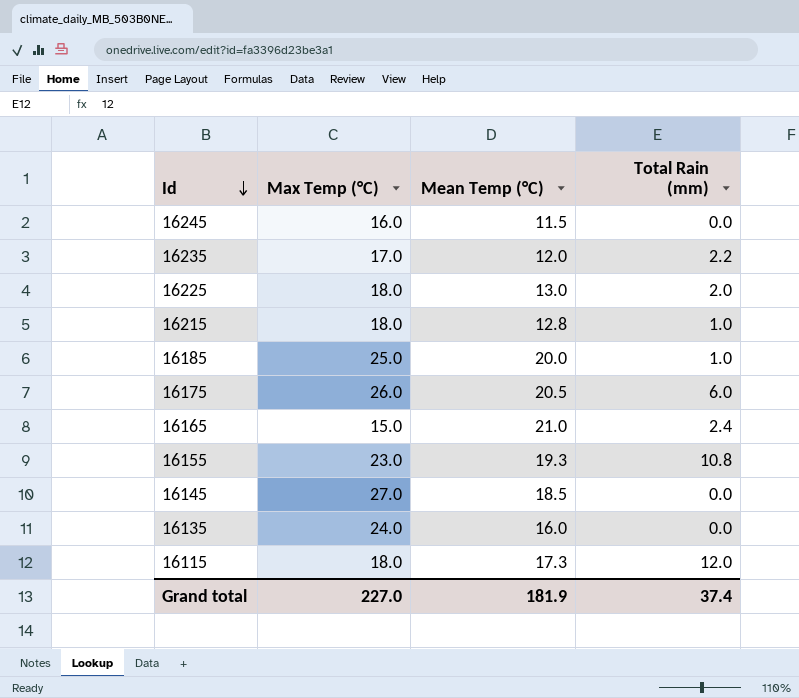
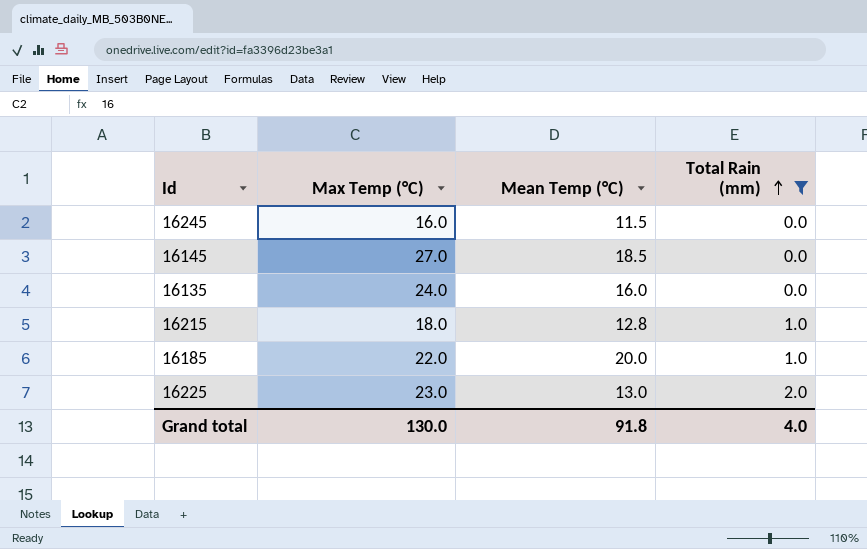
filter: none -> Total Rain (mm) <= 2.0
row order: Id descending -> Total Rain (mm) ascending
16185 | Max Temp (°C): 25.0 -> 22.0
16225 | Max Temp (°C): 18.0 -> 23.0
Grand total | Max Temp (°C): 227.0 -> 130.0
Grand total | Mean Temp (°C): 181.9 -> 91.8
Grand total | Total Rain (mm): 37.4 -> 4.0

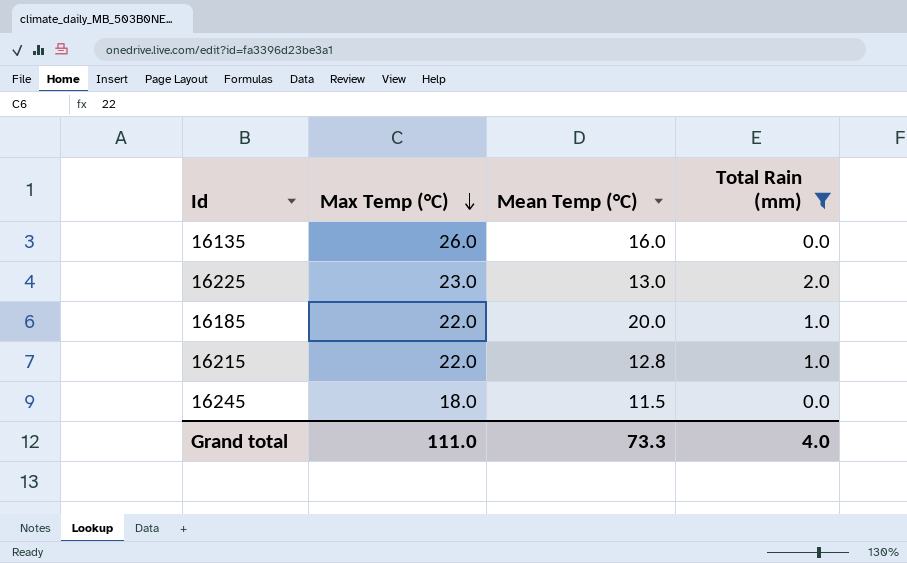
row order: Total Rain (mm) ascending -> Max Temp (°C) descending
row 16145: 27.0 | 18.5 | 0.0 -> none
16135 | Max Temp (°C): 24.0 -> 26.0
16215 | Max Temp (°C): 18.0 -> 22.0
16245 | Max Temp (°C): 16.0 -> 18.0
Grand total | Max Temp (°C): 130.0 -> 111.0
Grand total | Mean Temp (°C): 91.8 -> 73.3

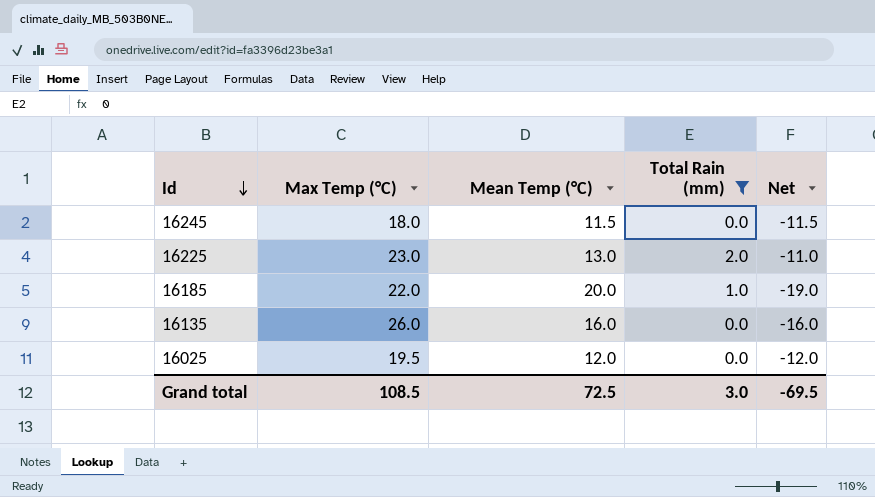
row order: Max Temp (°C) descending -> Id descending
column Net | formula: none -> [Total Rain (mm)] - [Mean Temp (°C)]
row 16215: 22.0 | 12.8 | 1.0 -> none
row 16025: none -> 19.5 | 12.0 | 0.0 | -12.0
Grand total | Max Temp (°C): 111.0 -> 108.5
Grand total | Mean Temp (°C): 73.3 -> 72.5
Grand total | Total Rain (mm): 4.0 -> 3.0

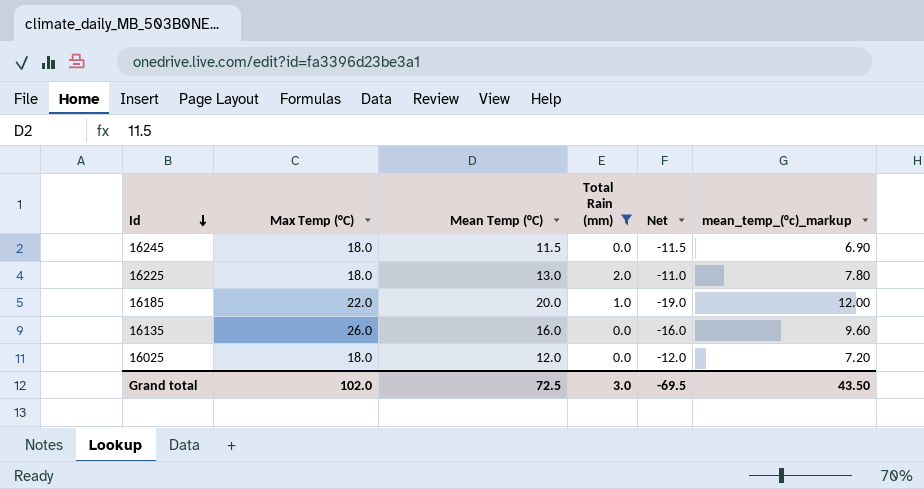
column mean_temp_(°c)_markup | formula: none -> [Mean Temp (°C)] * 0.6
16225 | Max Temp (°C): 23.0 -> 18.0
16025 | Max Temp (°C): 19.5 -> 18.0
Grand total | Max Temp (°C): 108.5 -> 102.0

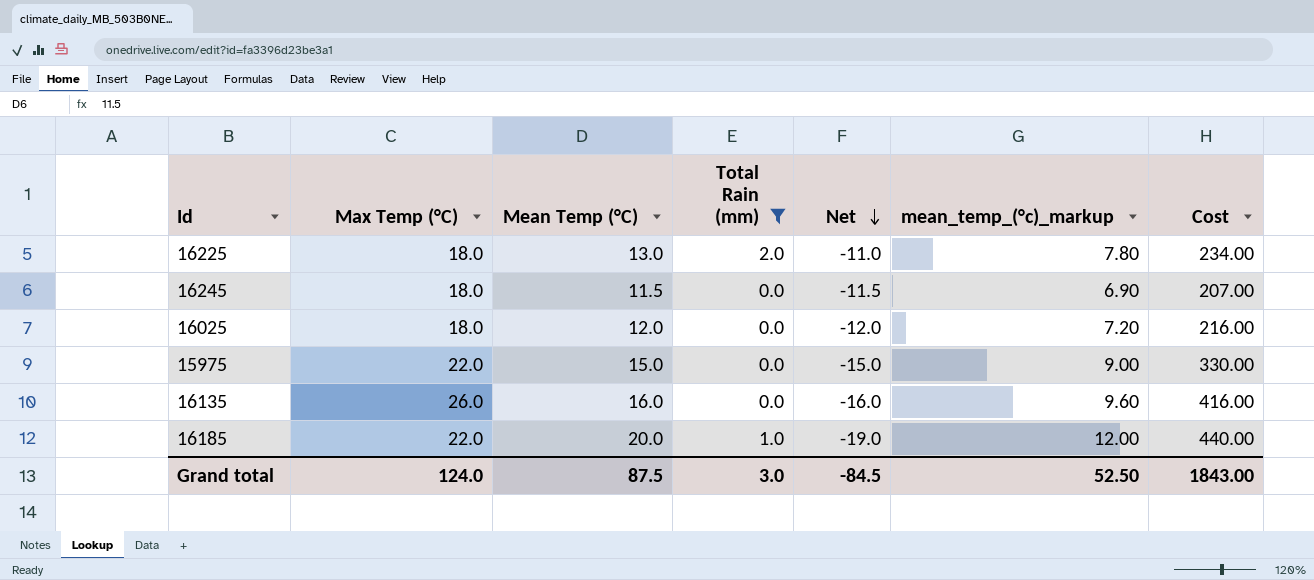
row order: Id descending -> Net descending
column Cost | formula: none -> [Max Temp (°C)] * [Mean Temp (°C)]
row 15975: none -> 22.0 | 15.0 | 0.0 | -15.0 | 9.00 | 330.00
Grand total | Max Temp (°C): 102.0 -> 124.0
Grand total | Mean Temp (°C): 72.5 -> 87.5
Grand total | Net: -69.5 -> -84.5
Grand total | mean_temp_(°c)_markup: 43.50 -> 52.50

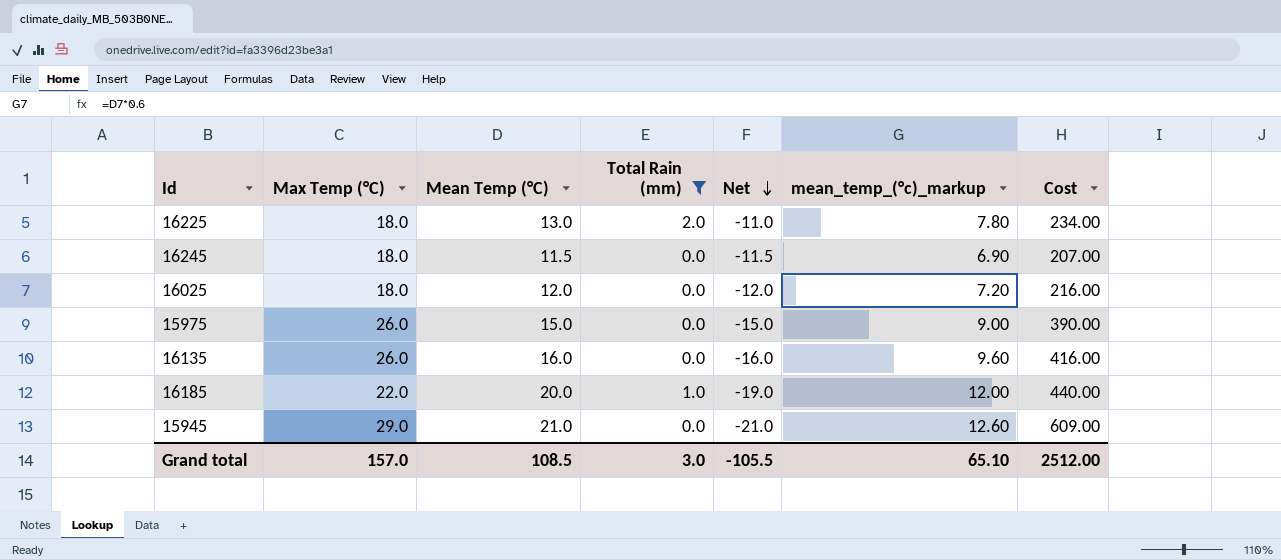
15975 | Max Temp (°C): 22.0 -> 26.0
15975 | Cost: 330.00 -> 390.00
row 15945: none -> 29.0 | 21.0 | 0.0 | -21.0 | 12.60 | 609.00
Grand total | Max Temp (°C): 124.0 -> 157.0
Grand total | Mean Temp (°C): 87.5 -> 108.5
Grand total | Net: -84.5 -> -105.5
Grand total | mean_temp_(°c)_markup: 52.50 -> 65.10
Grand total | Cost: 1843.00 -> 2512.00

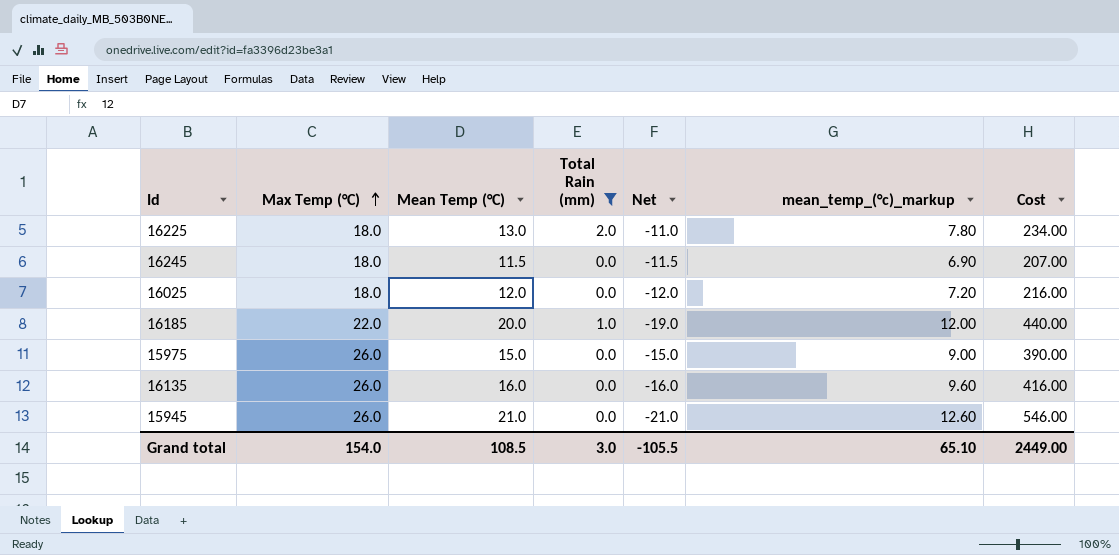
row order: Net descending -> Max Temp (°C) ascending
15945 | Max Temp (°C): 29.0 -> 26.0
15945 | Cost: 609.00 -> 546.00
Grand total | Max Temp (°C): 157.0 -> 154.0
Grand total | Cost: 2512.00 -> 2449.00

